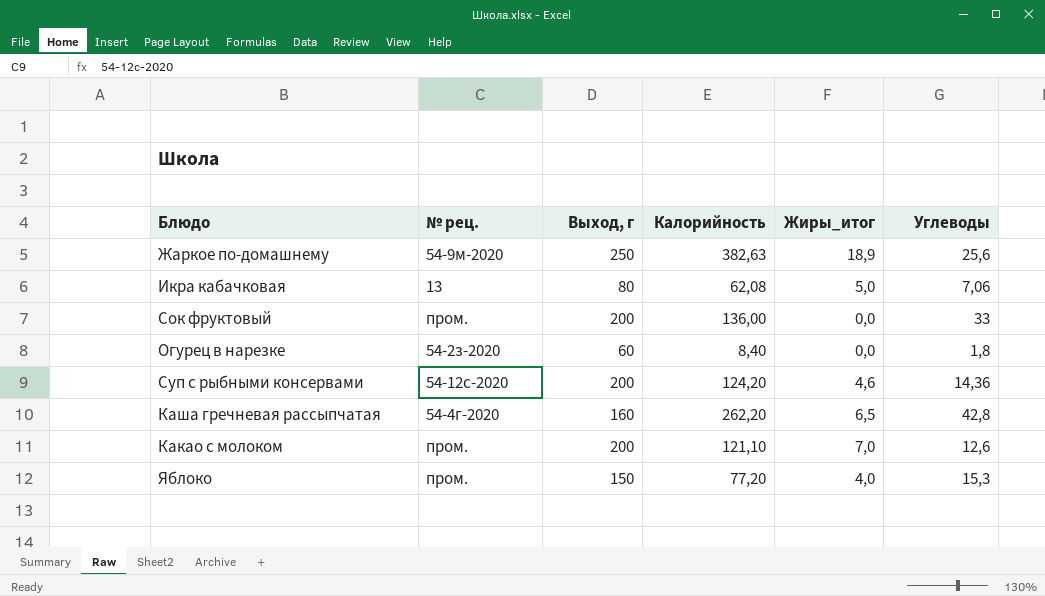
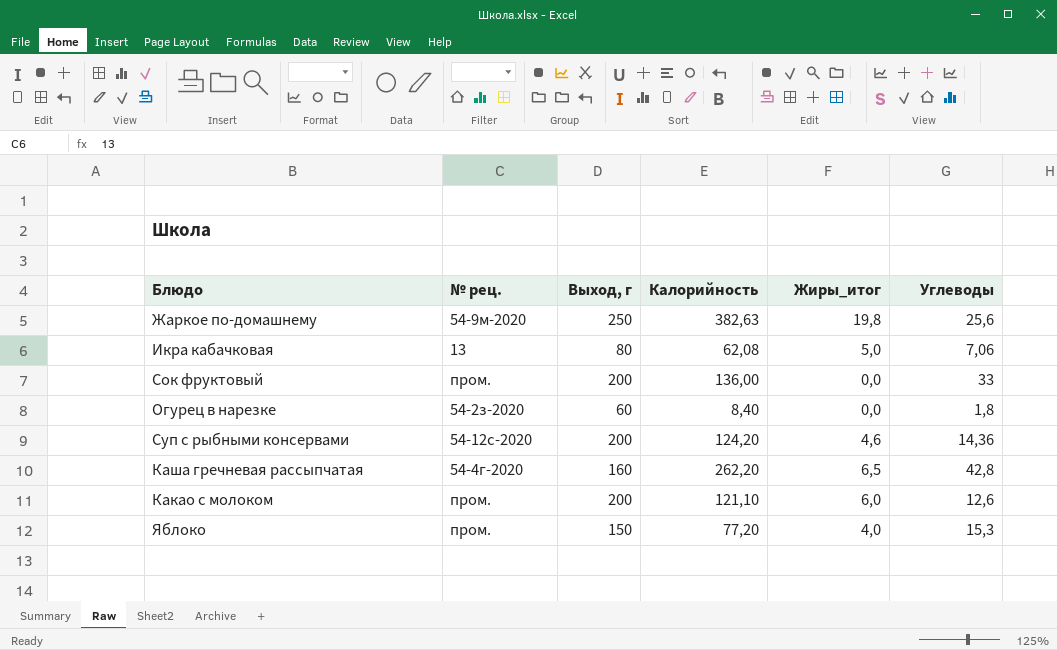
Жаркое по-домашнему | Жиры_итог: 18,9 -> 19,8
Какао с молоком | Жиры_итог: 7,0 -> 6,0

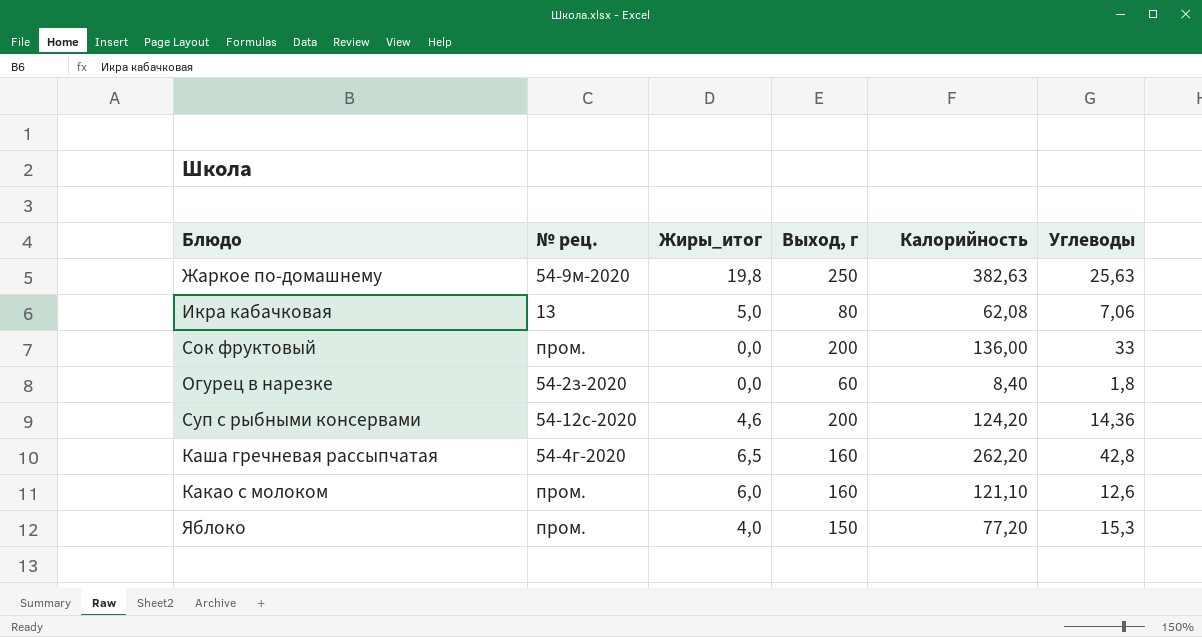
column Жиры_итог | position: 5 -> 3
Жаркое по-домашнему | Углеводы: 25,6 -> 25,63
Какао с молоком | Выход, г: 200 -> 160

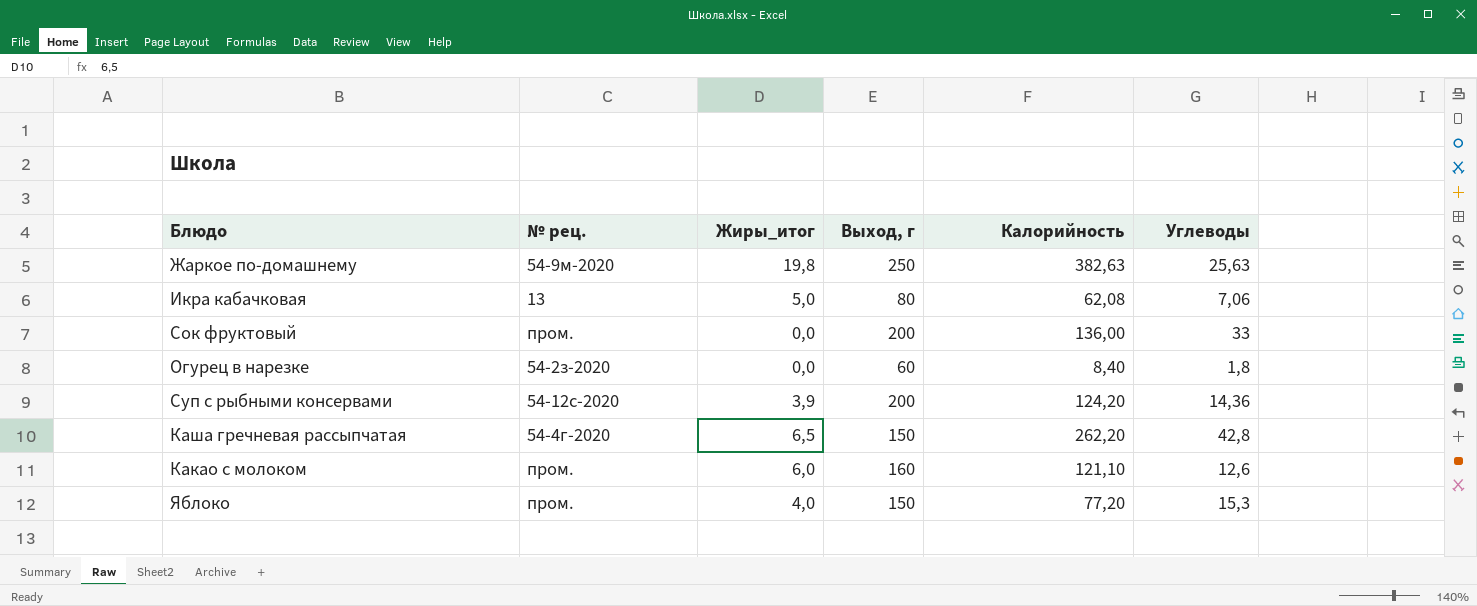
Суп с рыбными консервами | Жиры_итог: 4,6 -> 3,9
Каша гречневая рассыпчатая | Выход, г: 160 -> 150

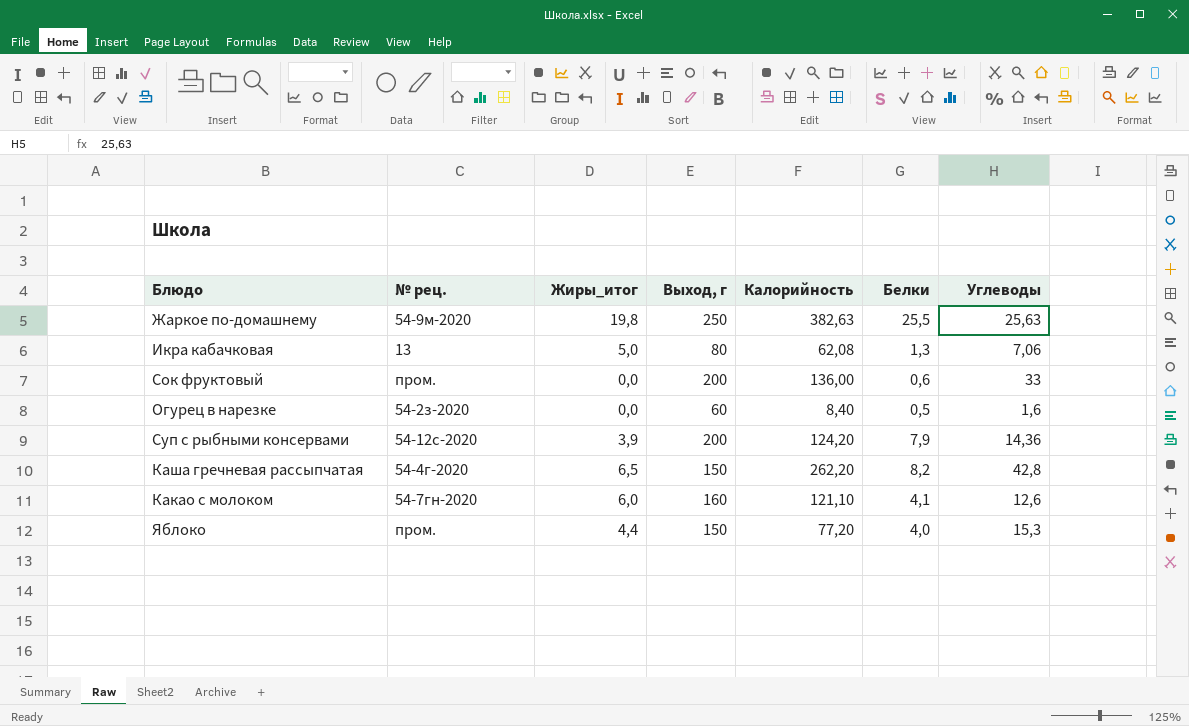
column Белки | position: none -> 6
Огурец в нарезке | Углеводы: 1,8 -> 1,6
Какао с молоком | № рец.: пром. -> 54-7гн-2020
Яблоко | Жиры_итог: 4,0 -> 4,4

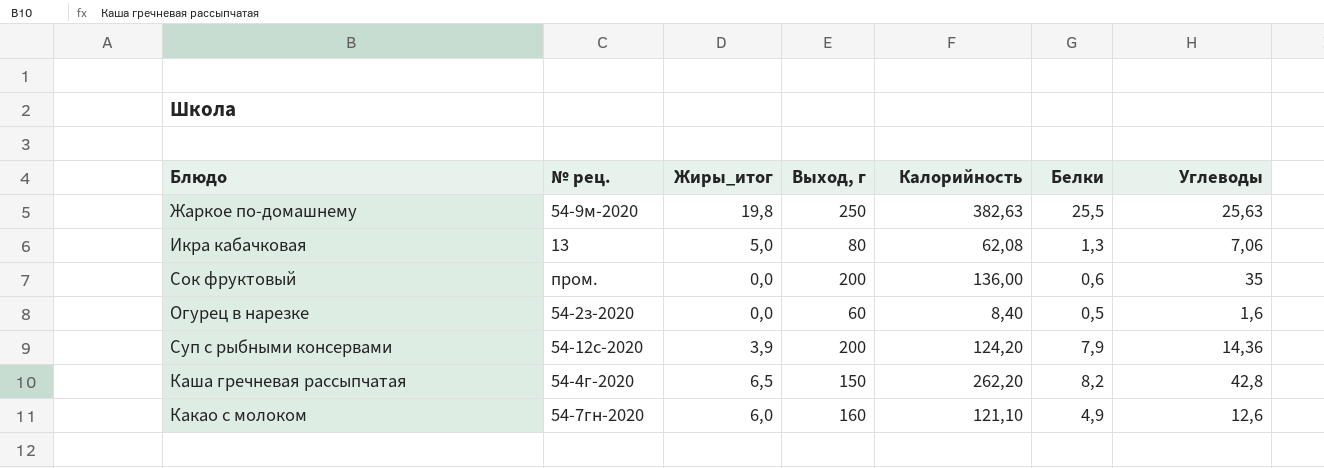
row Яблоко: пром. | 4,4 | 150 | 77,20 | 4,0 | 15,3 -> none
Сок фруктовый | Углеводы: 33 -> 35
Какао с молоком | Белки: 4,1 -> 4,9

